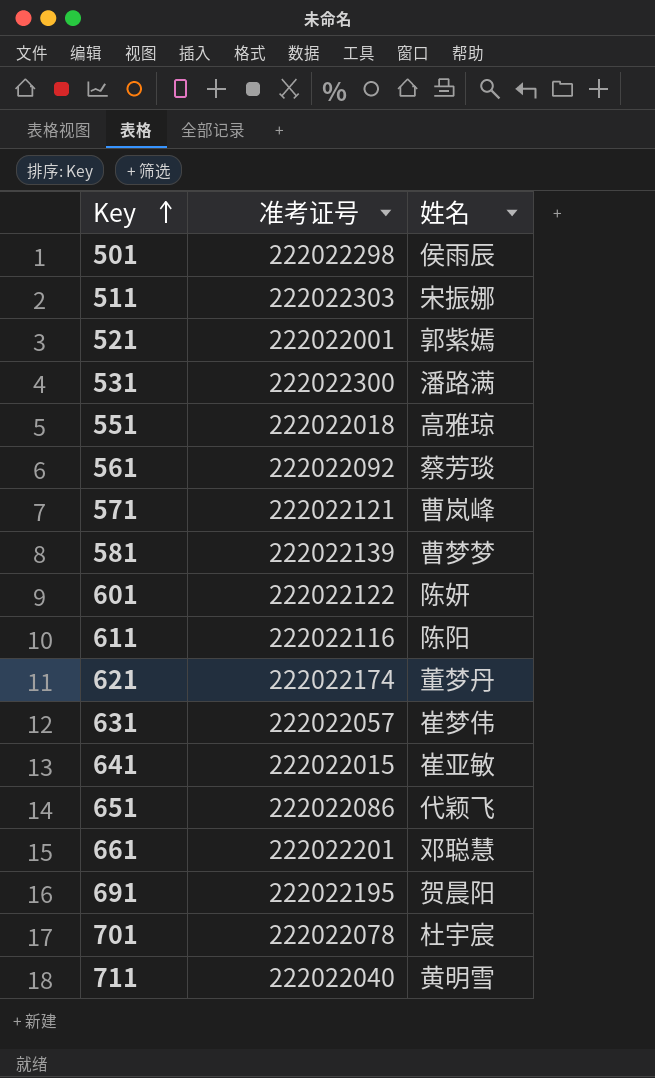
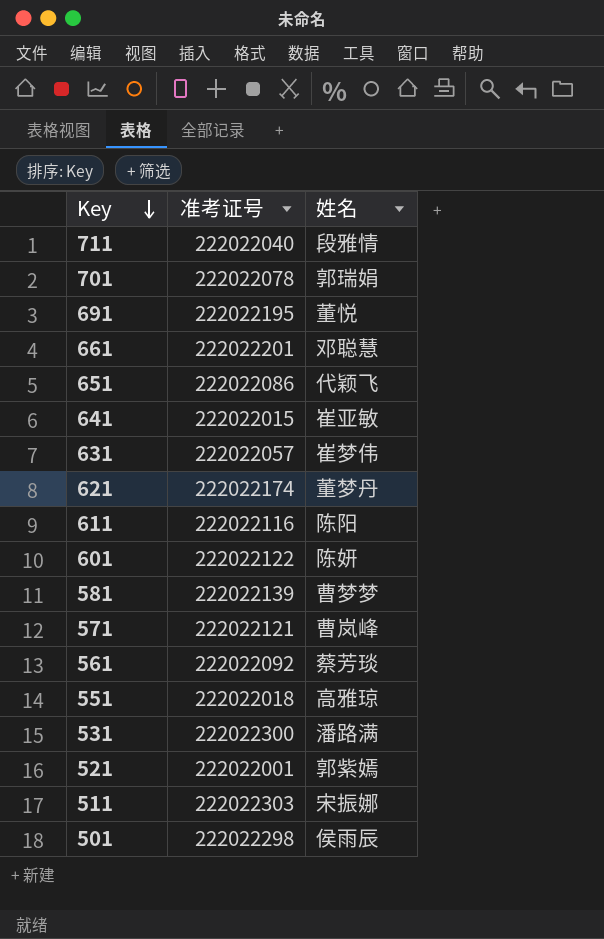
row order: Key ascending -> Key descending
711 | 姓名: 黄明雪 -> 段雅情
701 | 姓名: 杜宇宸 -> 郭瑞娟
691 | 姓名: 贺晨阳 -> 董悦

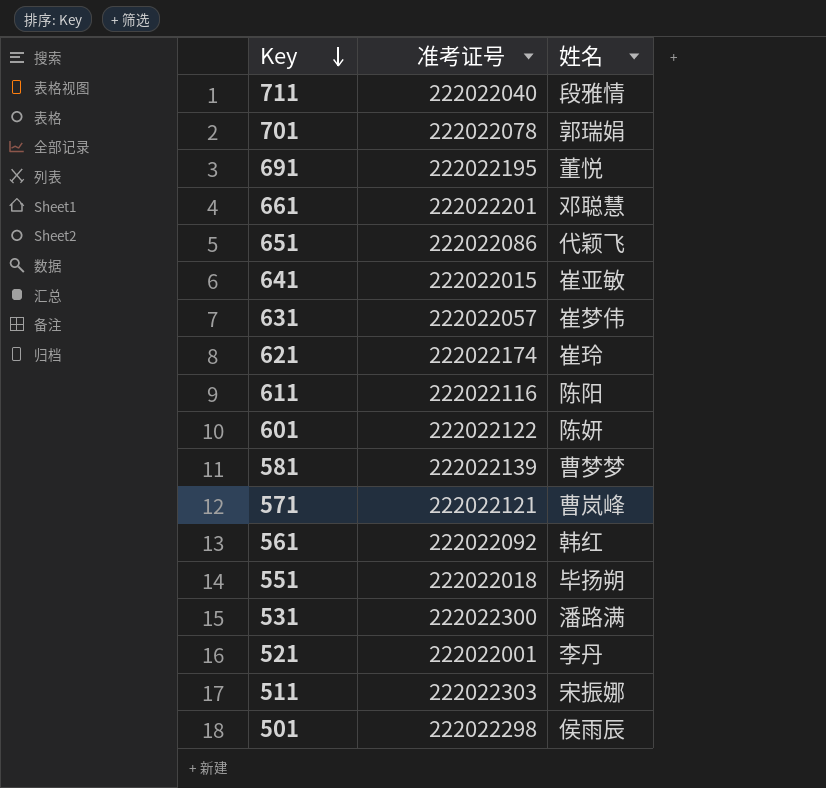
621 | 姓名: 董梦丹 -> 崔玲
561 | 姓名: 蔡芳琰 -> 韩红
551 | 姓名: 高雅琼 -> 毕扬朔
521 | 姓名: 郭紫嫣 -> 李丹

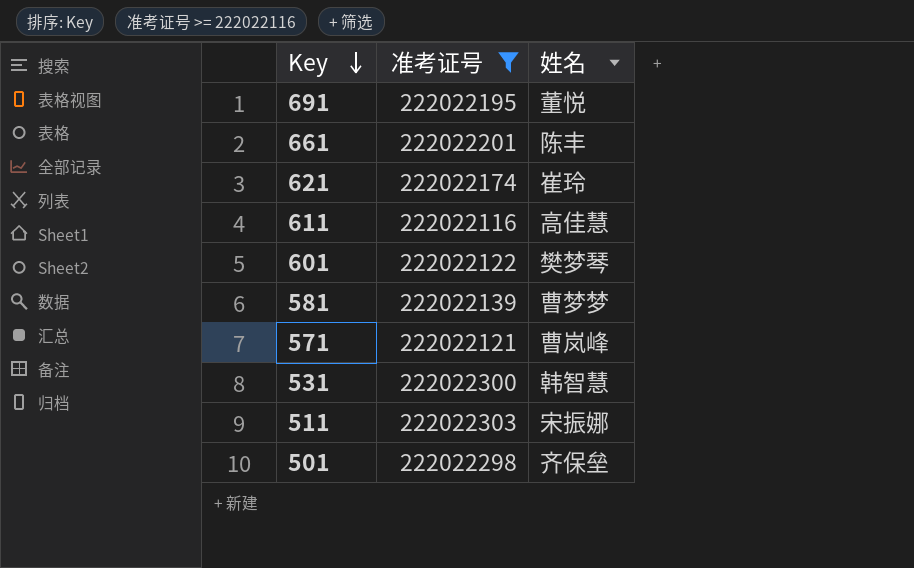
filter: none -> 准考证号 >= 222022116
661 | 姓名: 邓聪慧 -> 陈丰
611 | 姓名: 陈阳 -> 高佳慧
601 | 姓名: 陈妍 -> 樊梦琴
531 | 姓名: 潘路满 -> 韩智慧
501 | 姓名: 侯雨辰 -> 齐保垒

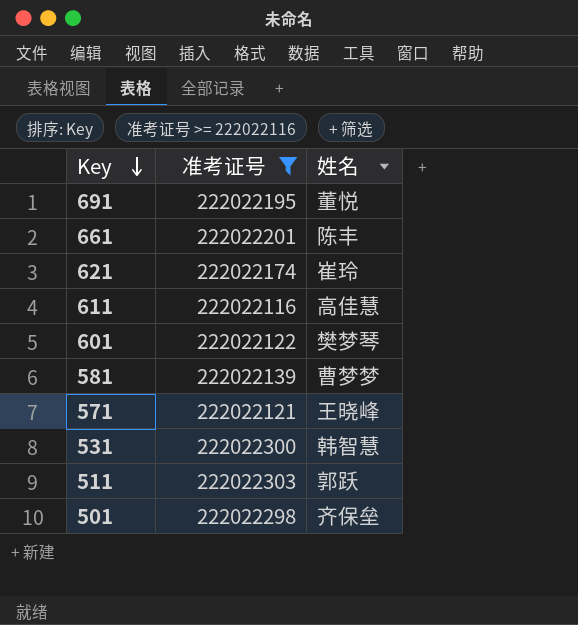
571 | 姓名: 曹岚峰 -> 王晓峰
511 | 姓名: 宋振娜 -> 郭跃

